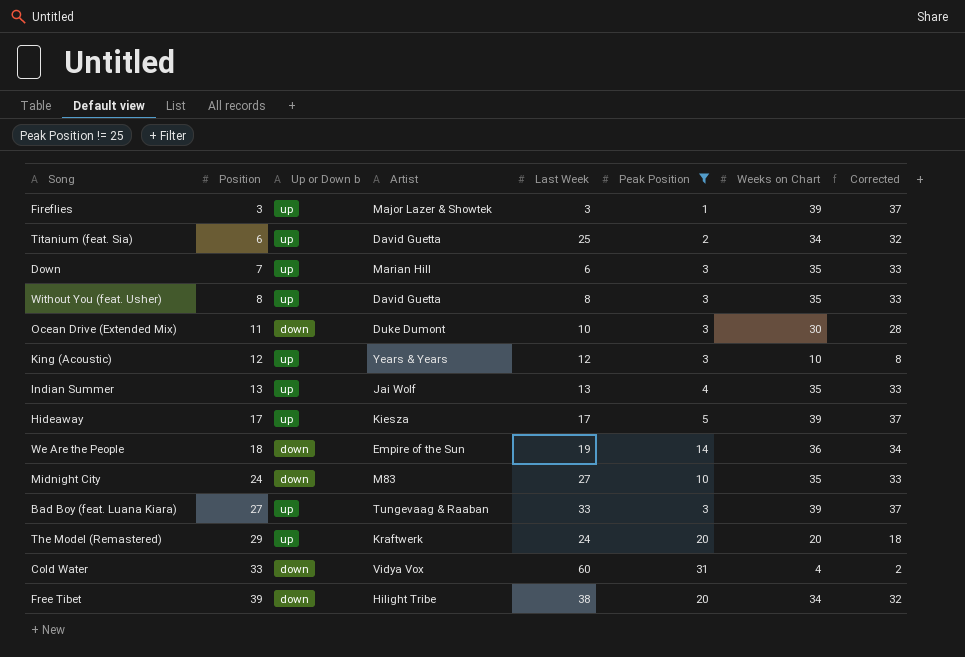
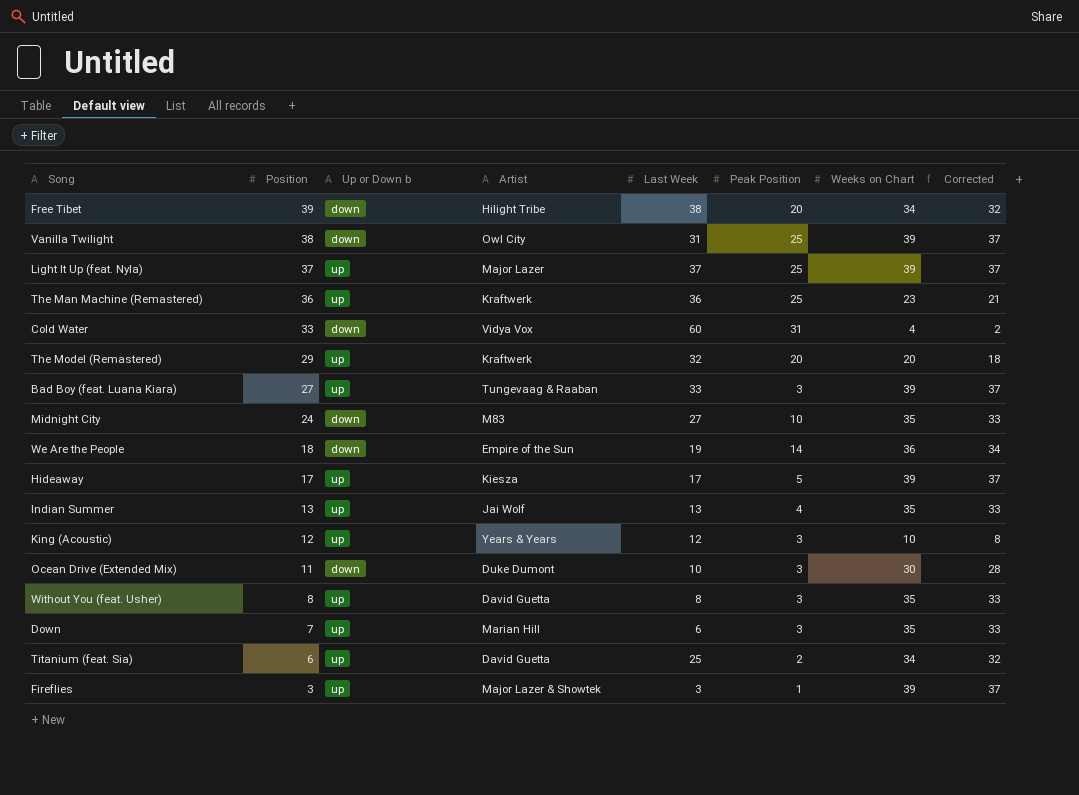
filter: Peak Position != 25 -> none
row order: Position ascending -> Position descending
The Model (Remastered) | Last Week: 24 -> 32

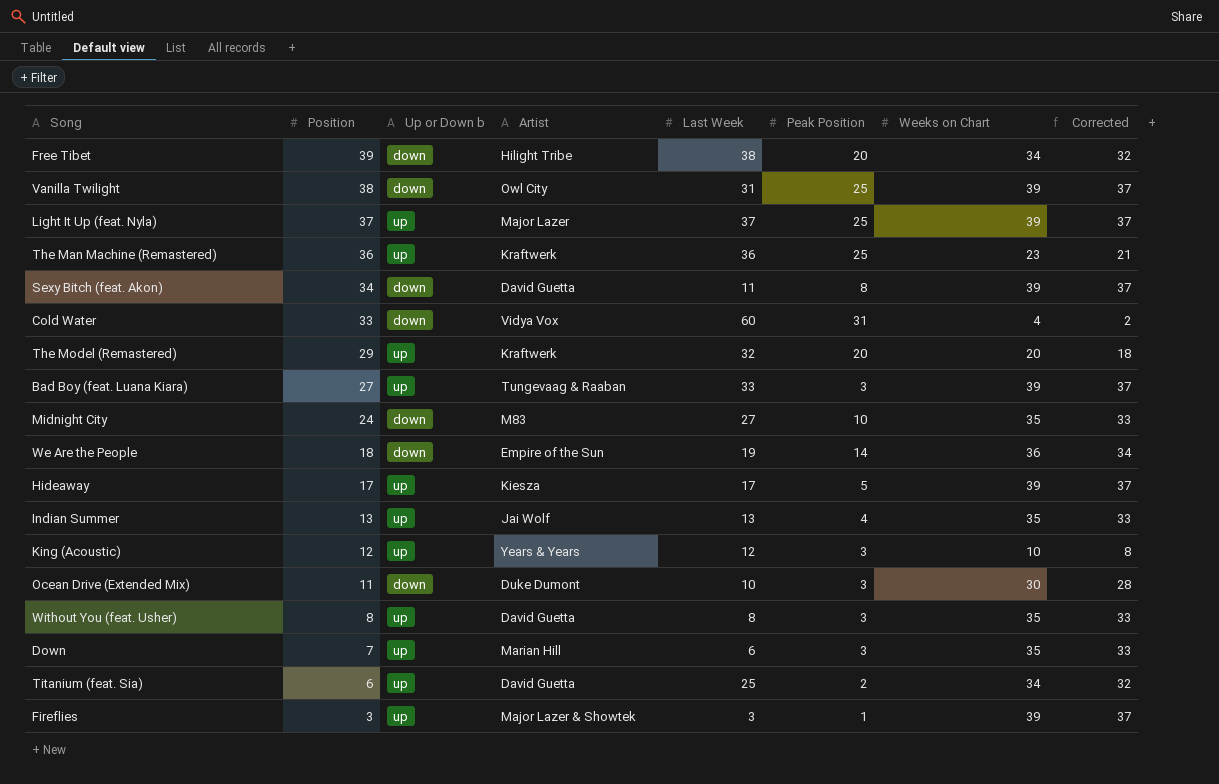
row Sexy Bitch (feat. Akon): none -> 34 | down | David Guetta | 11 | 8 | 39 | 37

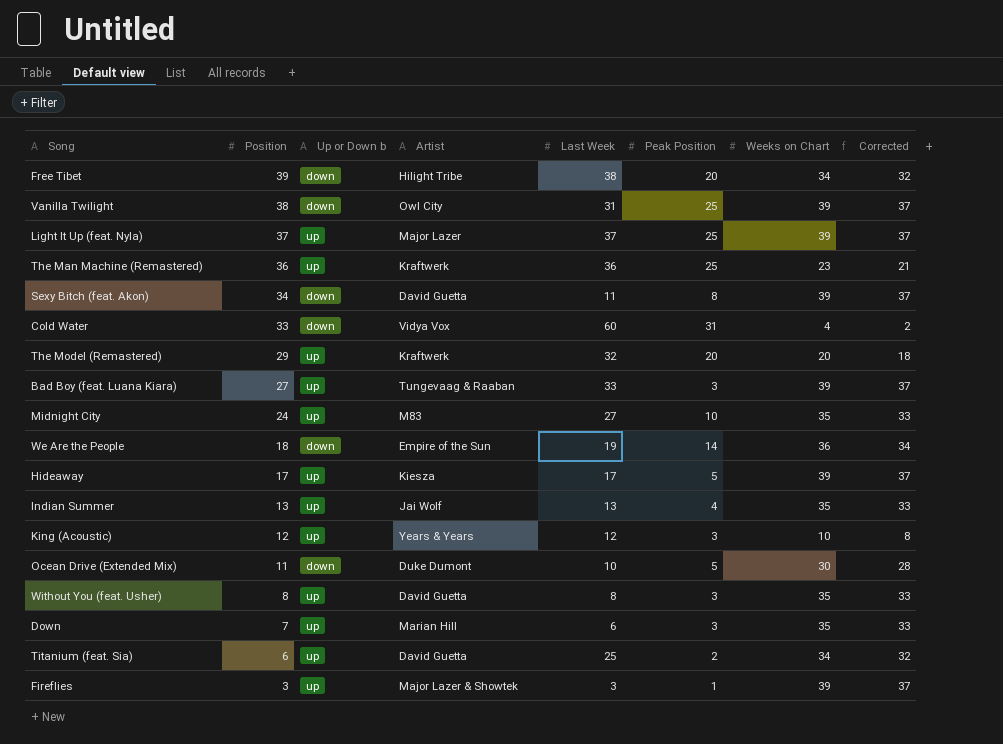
Midnight City | Up or Down b: down -> up
Ocean Drive (Extended Mix) | Peak Position: 3 -> 5

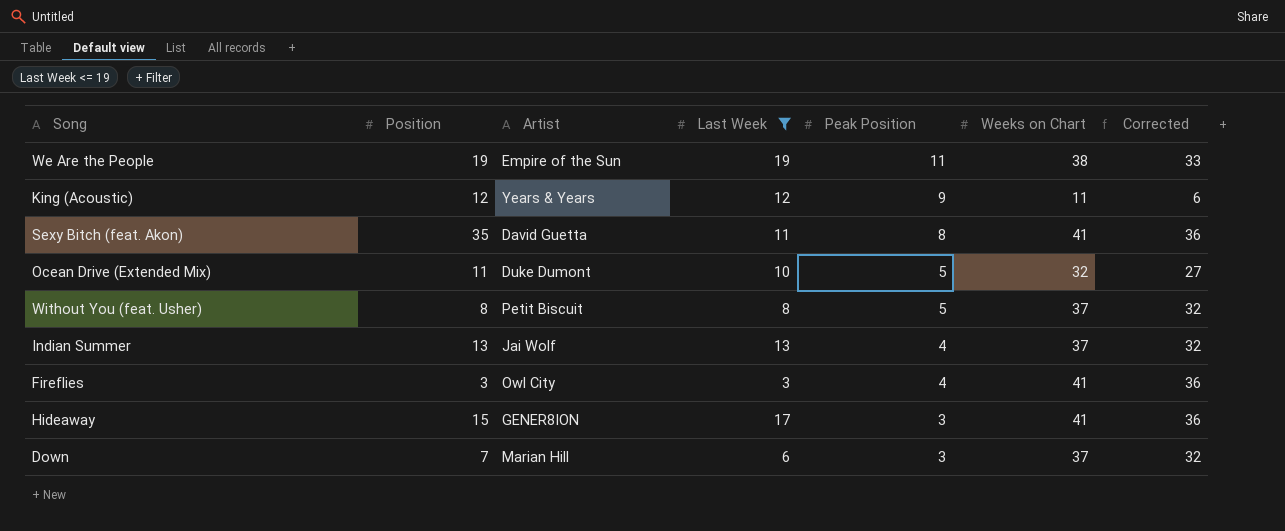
filter: none -> Last Week <= 19
row order: Position descending -> Peak Position descending
column Up or Down b | position: 3 -> none
column Corrected | formula: [Weeks on Chart] - 2 -> [Weeks on Chart] - 5
We Are the People | Position: 18 -> 19
We Are the People | Peak Position: 14 -> 11
We Are the People | Weeks on Chart: 36 -> 38
King (Acoustic) | Peak Position: 3 -> 9
King (Acoustic) | Weeks on Chart: 10 -> 11
Sexy Bitch (feat. Akon) | Position: 34 -> 35
Sexy Bitch (feat. Akon) | Weeks on Chart: 39 -> 41
Ocean Drive (Extended Mix) | Weeks on Chart: 30 -> 32
Without You (feat. Usher) | Artist: David Guetta -> Petit Biscuit
Without You (feat. Usher) | Peak Position: 3 -> 5
Without You (feat. Usher) | Weeks on Chart: 35 -> 37
Indian Summer | Weeks on Chart: 35 -> 37
Fireflies | Artist: Major Lazer & Showtek -> Owl City
Fireflies | Peak Position: 1 -> 4
Fireflies | Weeks on Chart: 39 -> 41
Hideaway | Position: 17 -> 15
Hideaway | Artist: Kiesza -> GENER8ION
Hideaway | Peak Position: 5 -> 3
Hideaway | Weeks on Chart: 39 -> 41
Down | Weeks on Chart: 35 -> 37

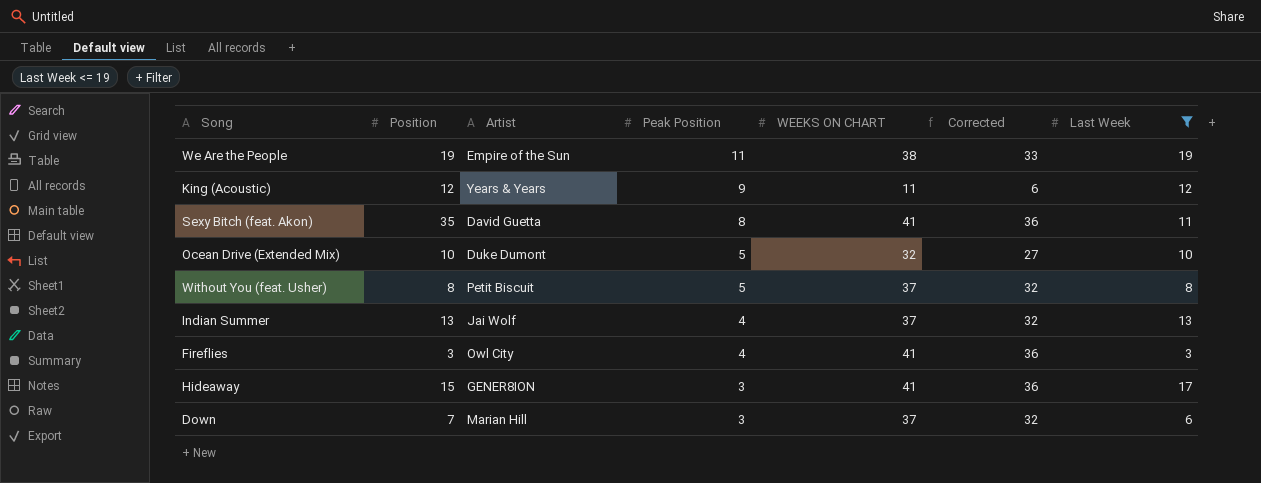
column name: Weeks on Chart -> WEEKS ON CHART
column Last Week | position: 4 -> 7
Ocean Drive (Extended Mix) | Position: 11 -> 10

